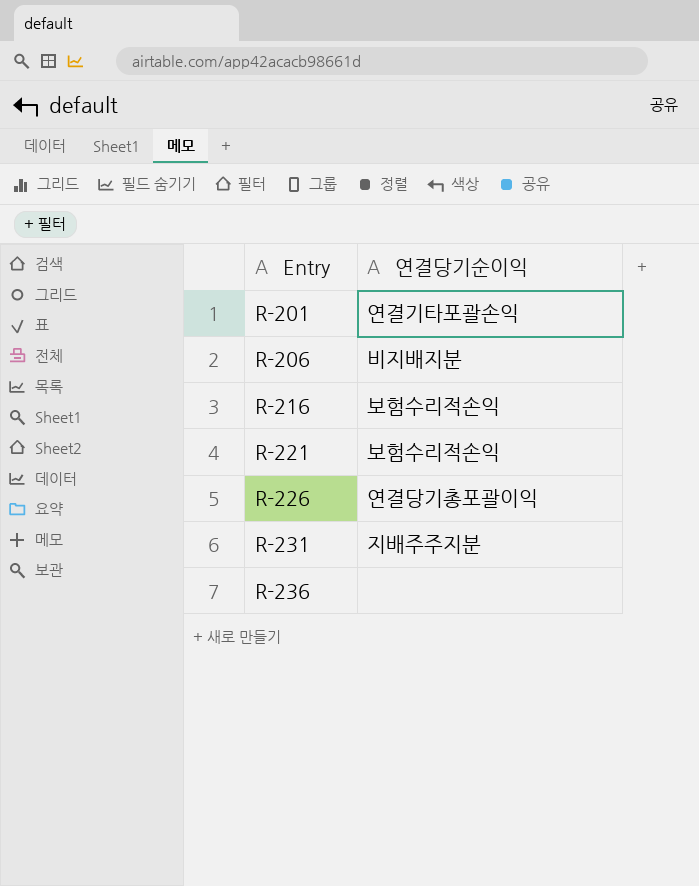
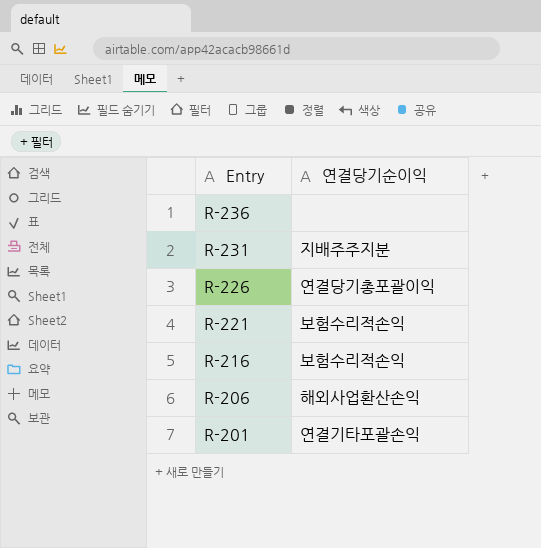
row order: Entry ascending -> Entry descending
R-206 | 연결당기순이익: 비지배지분 -> 해외사업환산손익

